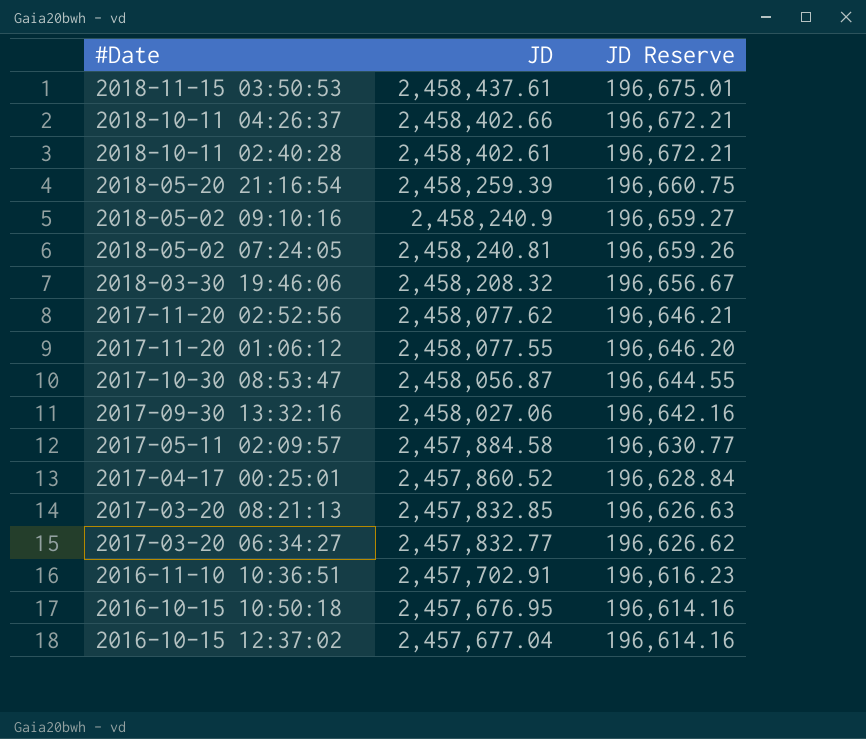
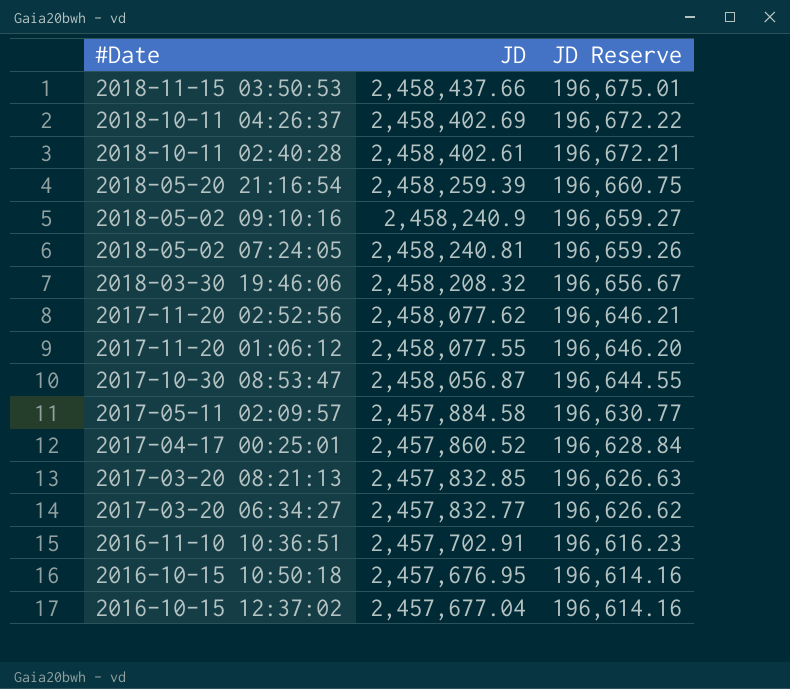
row 2017-09-30 13:32:16: 2,458,027.06 | 196,642.16 -> none
2018-11-15 03:50:53 | JD: 2,458,437.61 -> 2,458,437.66
2018-10-11 04:26:37 | JD: 2,458,402.66 -> 2,458,402.69
2018-10-11 04:26:37 | JD Reserve: 196,672.21 -> 196,672.22

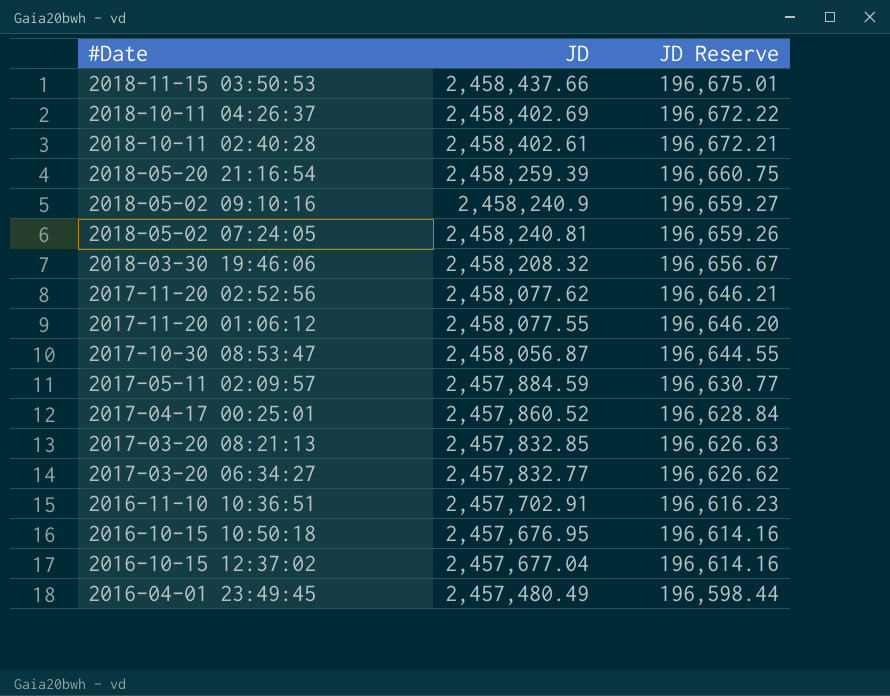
2017-05-11 02:09:57 | JD: 2,457,884.58 -> 2,457,884.59
row 2016-04-01 23:49:45: none -> 2,457,480.49 | 196,598.44

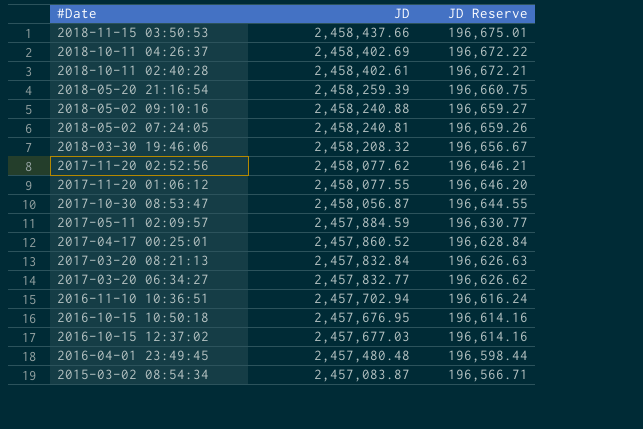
2018-05-02 09:10:16 | JD: 2,458,240.9 -> 2,458,240.88
2017-03-20 08:21:13 | JD: 2,457,832.85 -> 2,457,832.84
2016-11-10 10:36:51 | JD: 2,457,702.91 -> 2,457,702.94
2016-11-10 10:36:51 | JD Reserve: 196,616.23 -> 196,616.24
2016-10-15 12:37:02 | JD: 2,457,677.04 -> 2,457,677.03
2016-04-01 23:49:45 | JD: 2,457,480.49 -> 2,457,480.48
row 2015-03-02 08:54:34: none -> 2,457,083.87 | 196,566.71

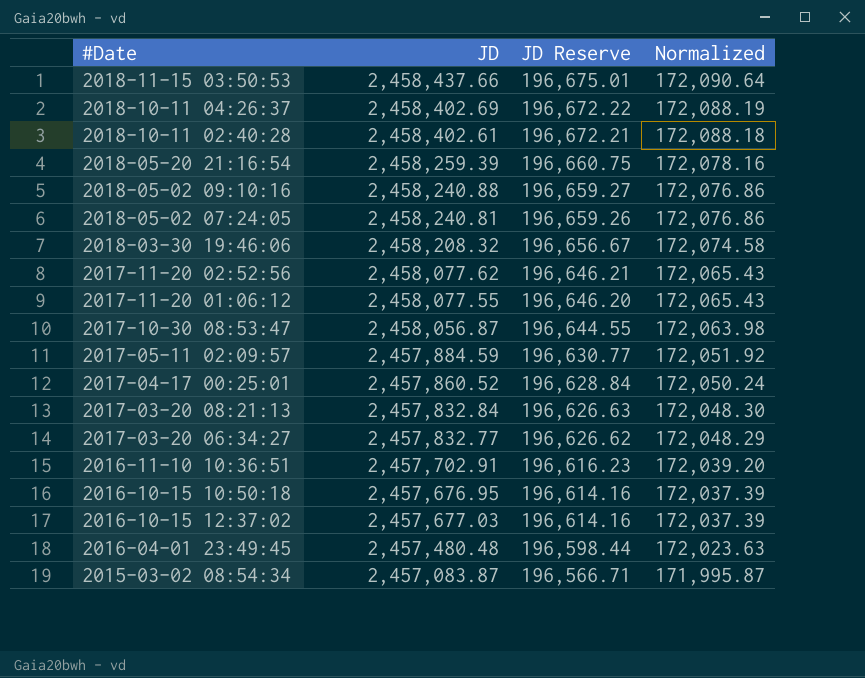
column Normalized | formula: none -> [JD] * 0.07
2016-11-10 10:36:51 | JD: 2,457,702.94 -> 2,457,702.91
2016-11-10 10:36:51 | JD Reserve: 196,616.24 -> 196,616.23

